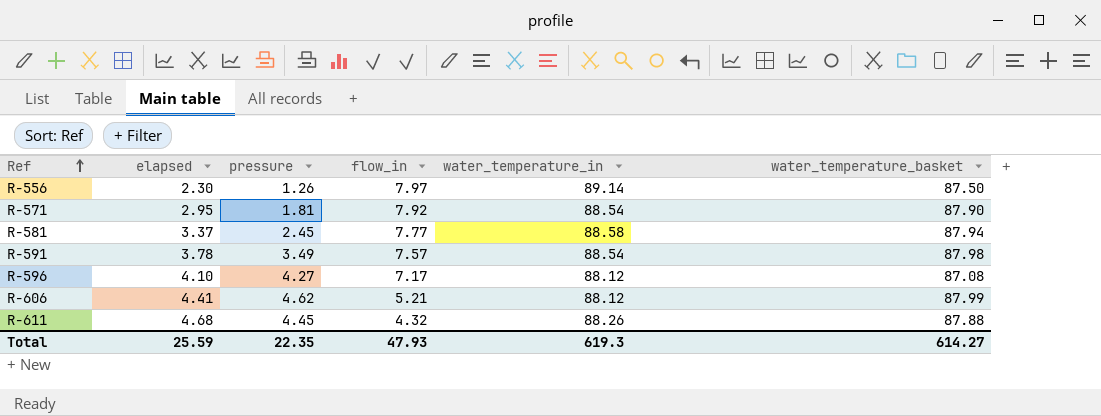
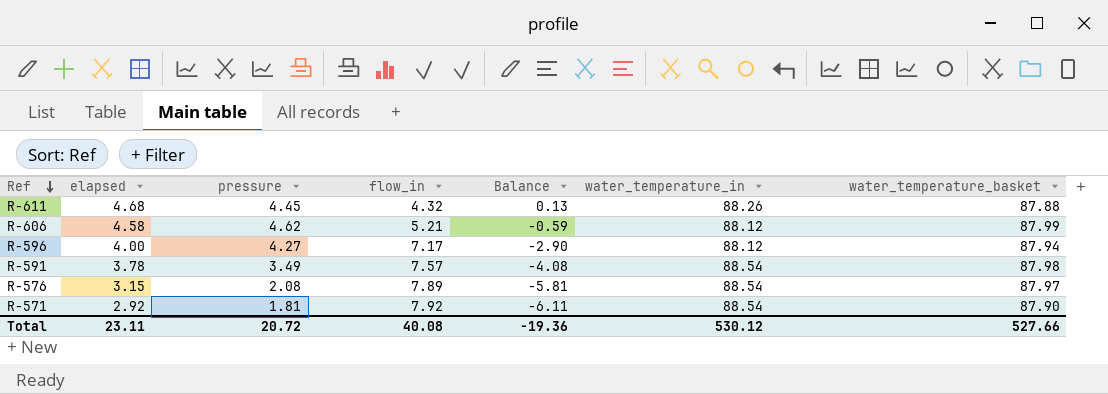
row order: Ref ascending -> Ref descending
column Balance | formula: none -> [pressure] - [flow_in]
row R-556: 2.30 | 1.26 | 7.97 | 89.14 | 87.50 -> none
row R-581: 3.37 | 2.45 | 7.77 | 88.58 | 87.94 -> none
R-606 | elapsed: 4.41 -> 4.58
R-596 | elapsed: 4.10 -> 4.00
R-596 | water_temperature_basket: 87.08 -> 87.94
row R-576: none -> 3.15 | 2.08 | 7.89 | -5.81 | 88.54 | 87.97
R-571 | elapsed: 2.95 -> 2.92
Total | elapsed: 25.59 -> 23.11
Total | pressure: 22.35 -> 20.72
Total | flow_in: 47.93 -> 40.08
Total | water_temperature_in: 619.3 -> 530.12
Total | water_temperature_basket: 614.27 -> 527.66

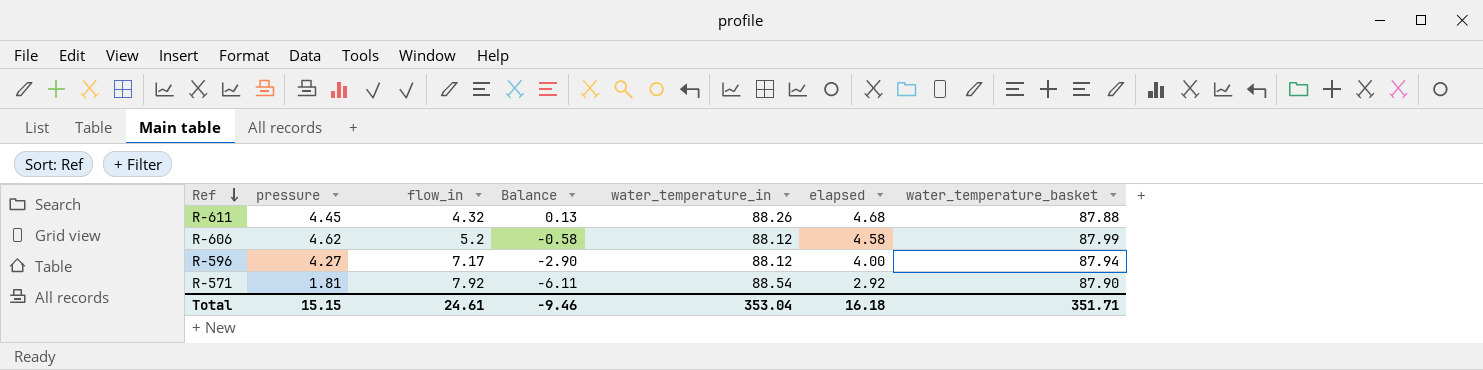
column elapsed | position: 2 -> 6
row R-591: 3.78 | 3.49 | 7.57 | -4.08 | 88.54 | 87.98 -> none
row R-576: 3.15 | 2.08 | 7.89 | -5.81 | 88.54 | 87.97 -> none
R-606 | flow_in: 5.21 -> 5.2
R-606 | Balance: -0.59 -> -0.58
Total | pressure: 20.72 -> 15.15
Total | flow_in: 40.08 -> 24.61
Total | Balance: -19.36 -> -9.46
Total | water_temperature_in: 530.12 -> 353.04
Total | elapsed: 23.11 -> 16.18
Total | water_temperature_basket: 527.66 -> 351.71

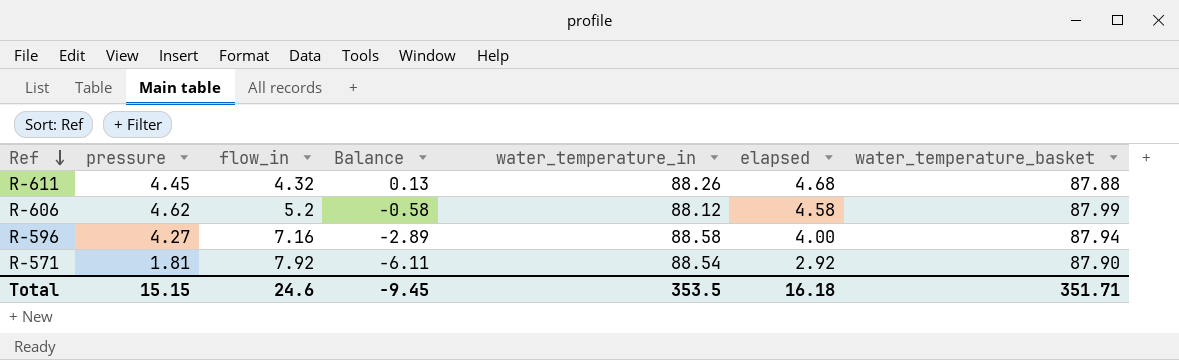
R-596 | flow_in: 7.17 -> 7.16
R-596 | Balance: -2.90 -> -2.89
R-596 | water_temperature_in: 88.12 -> 88.58
Total | flow_in: 24.61 -> 24.6
Total | Balance: -9.46 -> -9.45
Total | water_temperature_in: 353.04 -> 353.5

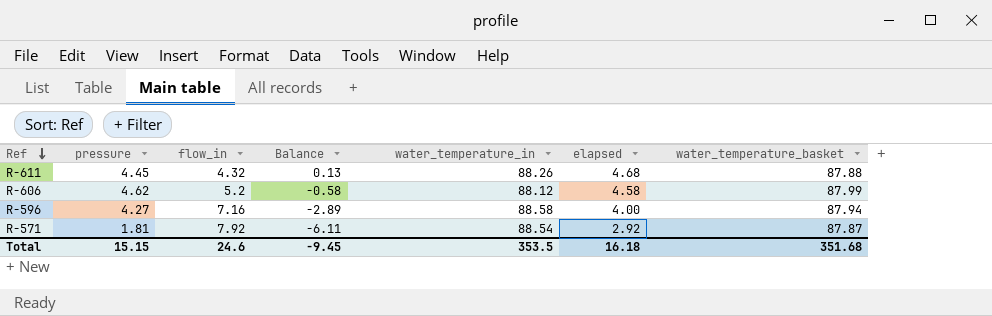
R-571 | water_temperature_basket: 87.90 -> 87.87
Total | water_temperature_basket: 351.71 -> 351.68

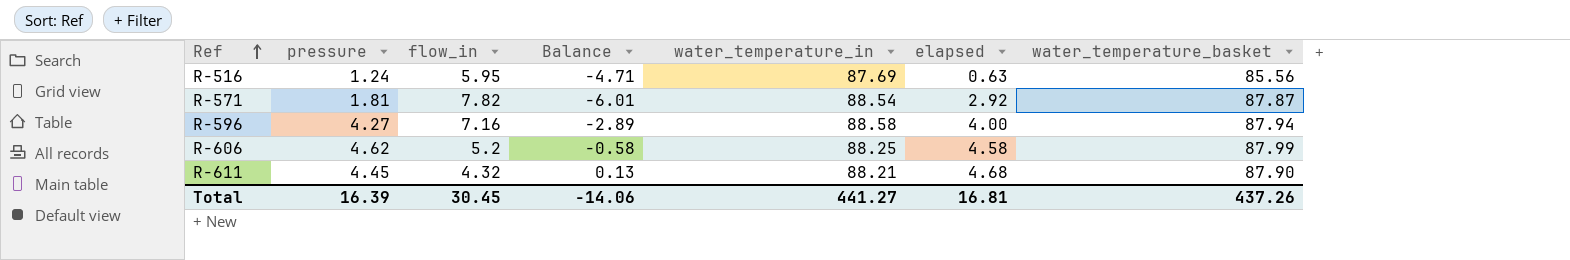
row order: Ref descending -> Ref ascending
row R-516: none -> 1.24 | 5.95 | -4.71 | 87.69 | 0.63 | 85.56
R-571 | flow_in: 7.92 -> 7.82
R-571 | Balance: -6.11 -> -6.01
R-606 | water_temperature_in: 88.12 -> 88.25
R-611 | water_temperature_in: 88.26 -> 88.21
R-611 | water_temperature_basket: 87.88 -> 87.90
Total | pressure: 15.15 -> 16.39
Total | flow_in: 24.6 -> 30.45
Total | Balance: -9.45 -> -14.06
Total | water_temperature_in: 353.5 -> 441.27
Total | elapsed: 16.18 -> 16.81
Total | water_temperature_basket: 351.68 -> 437.26

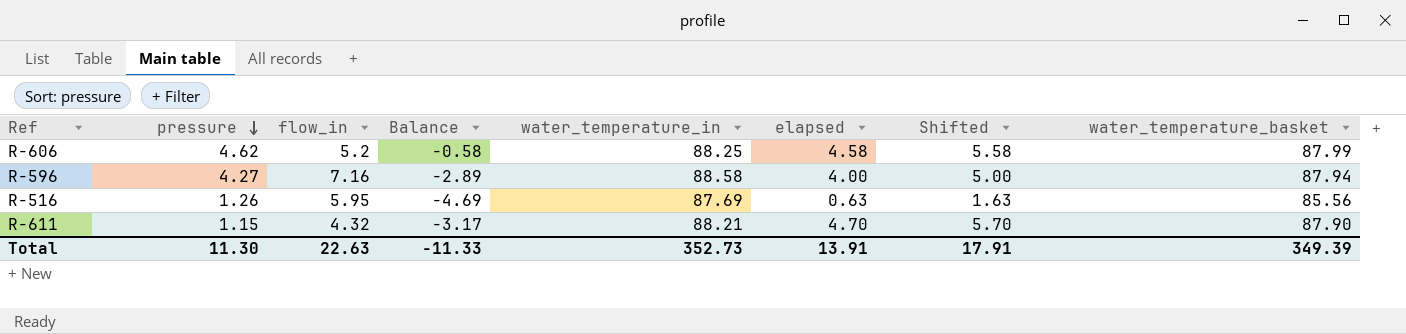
row order: Ref ascending -> pressure descending
column Shifted | formula: none -> [elapsed] + 1
row R-571: 1.81 | 7.82 | -6.01 | 88.54 | 2.92 | 87.87 -> none
R-516 | pressure: 1.24 -> 1.26
R-516 | Balance: -4.71 -> -4.69
R-611 | pressure: 4.45 -> 1.15
R-611 | Balance: 0.13 -> -3.17
R-611 | elapsed: 4.68 -> 4.70
Total | pressure: 16.39 -> 11.30
Total | flow_in: 30.45 -> 22.63
Total | Balance: -14.06 -> -11.33
Total | water_temperature_in: 441.27 -> 352.73
Total | elapsed: 16.81 -> 13.91
Total | water_temperature_basket: 437.26 -> 349.39

